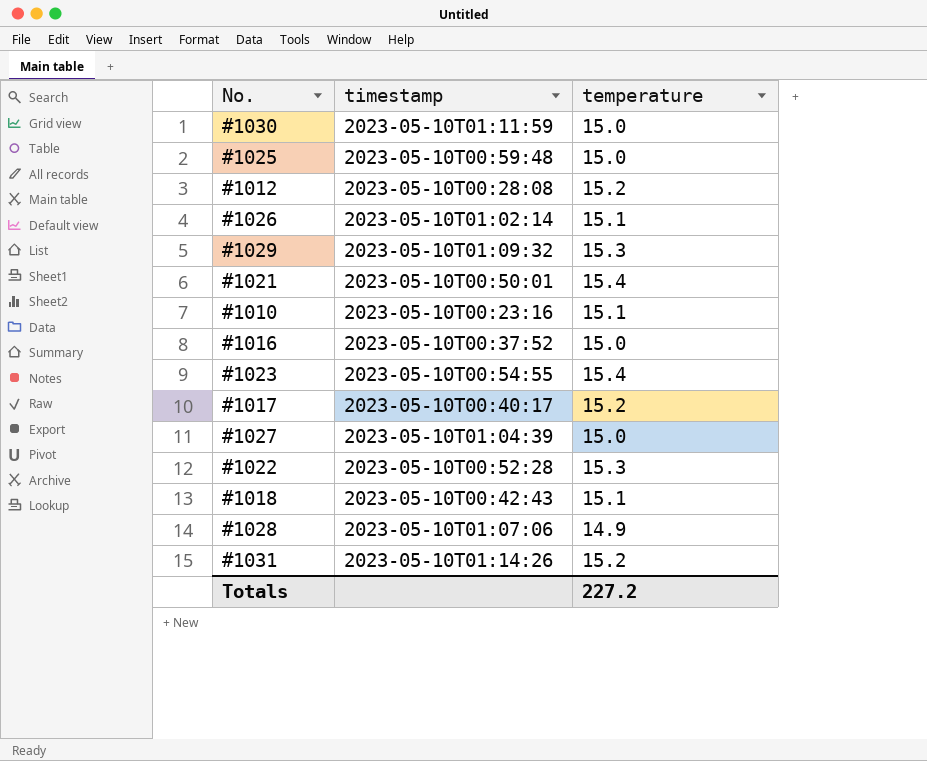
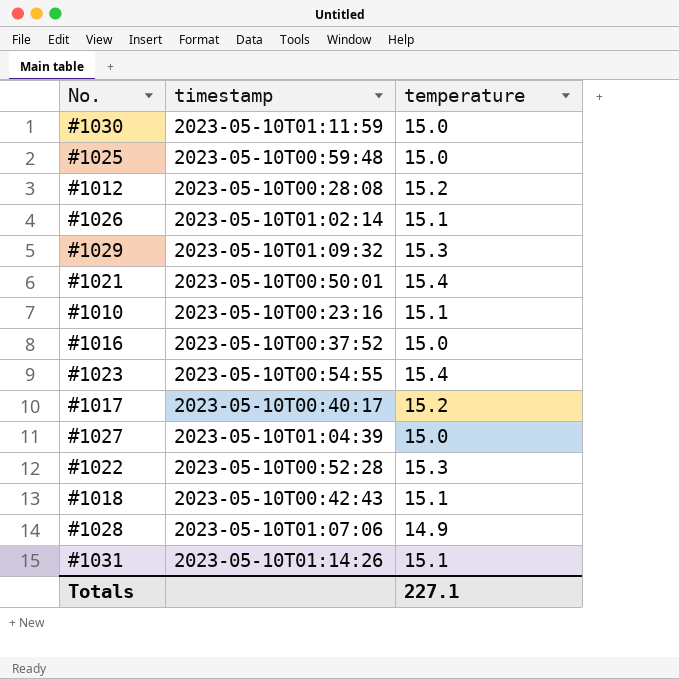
#1031 | temperature: 15.2 -> 15.1
Totals | temperature: 227.2 -> 227.1

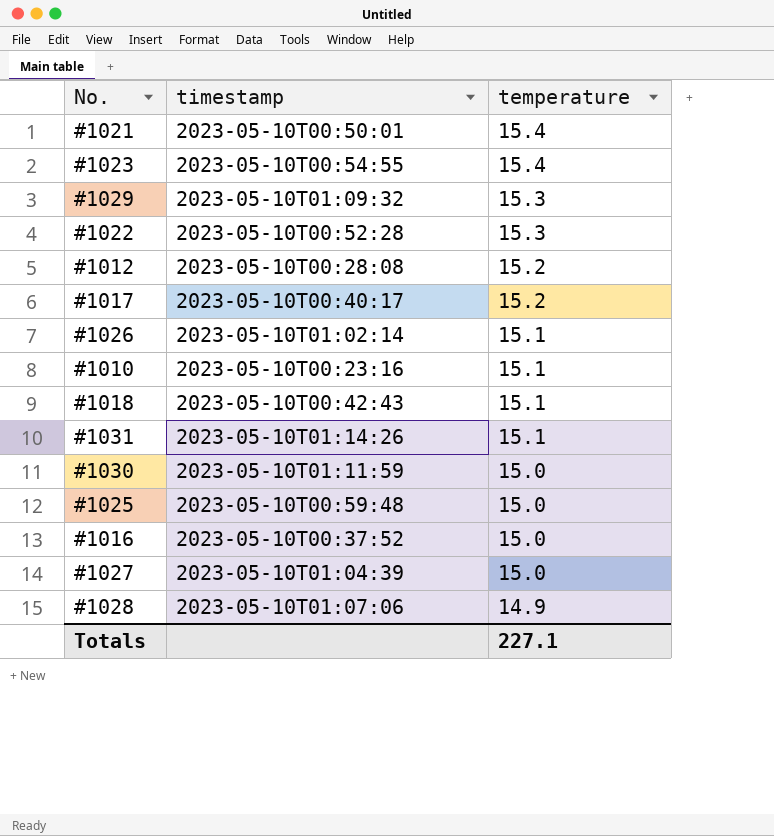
row order: none -> temperature descending

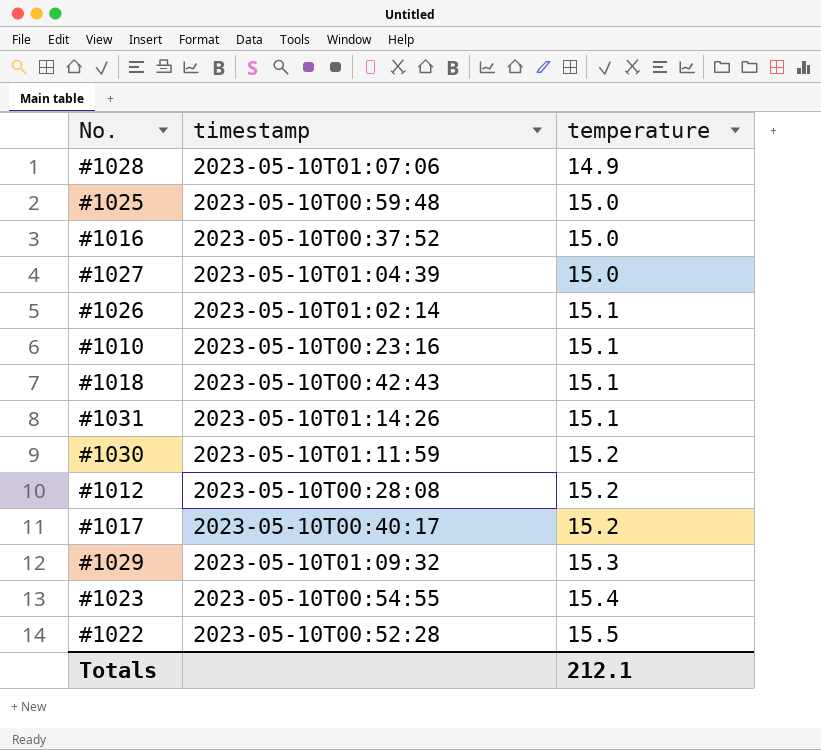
row order: temperature descending -> temperature ascending
row #1021: 2023-05-10T00:50:01 | 15.4 -> none
#1030 | temperature: 15.0 -> 15.2
#1022 | temperature: 15.3 -> 15.5
Totals | temperature: 227.1 -> 212.1

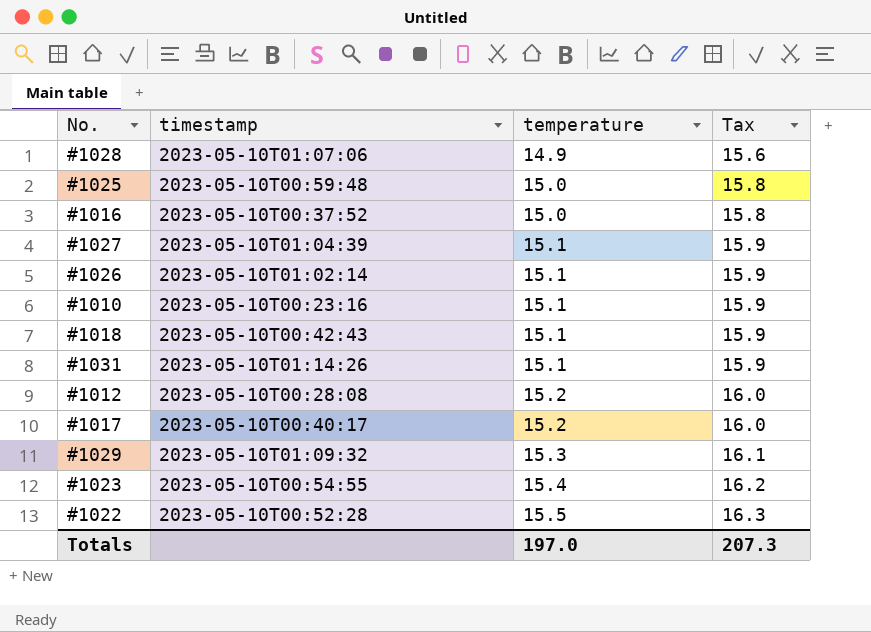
column Tax | formula: none -> [temperature] * 1.05
row #1030: 2023-05-10T01:11:59 | 15.2 -> none
#1027 | temperature: 15.0 -> 15.1
Totals | temperature: 212.1 -> 197.0

